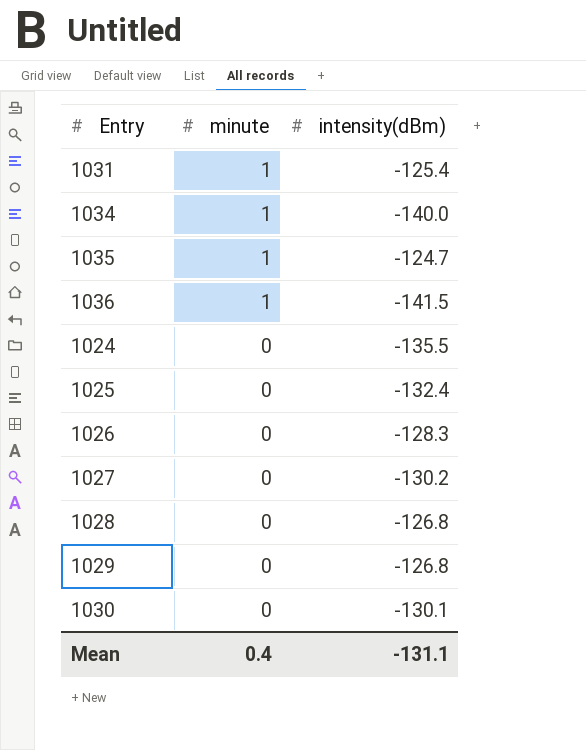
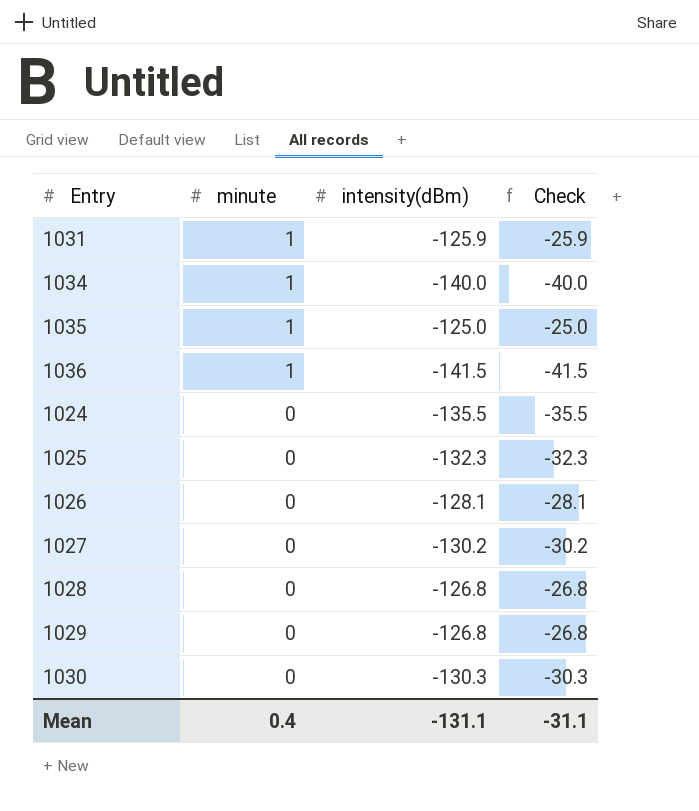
column Check | formula: none -> [intensity(dBm)] + 100
1031 | intensity(dBm): -125.4 -> -125.9
1035 | intensity(dBm): -124.7 -> -125.0
1025 | intensity(dBm): -132.4 -> -132.3
1026 | intensity(dBm): -128.3 -> -128.1
1030 | intensity(dBm): -130.1 -> -130.3

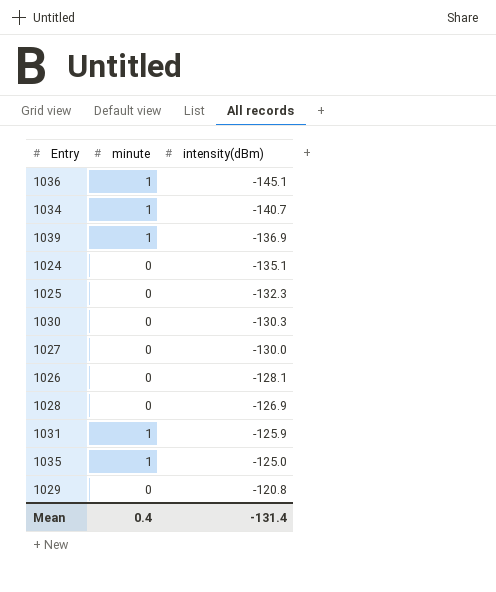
row order: minute descending -> intensity(dBm) ascending
column Check | formula: [intensity(dBm)] + 100 -> none
1036 | intensity(dBm): -141.5 -> -145.1
1034 | intensity(dBm): -140.0 -> -140.7
row 1039: none -> 1 | -136.9
1024 | intensity(dBm): -135.5 -> -135.1
1027 | intensity(dBm): -130.2 -> -130.0
1028 | intensity(dBm): -126.8 -> -126.9
1029 | intensity(dBm): -126.8 -> -120.8
Mean | intensity(dBm): -131.1 -> -131.4

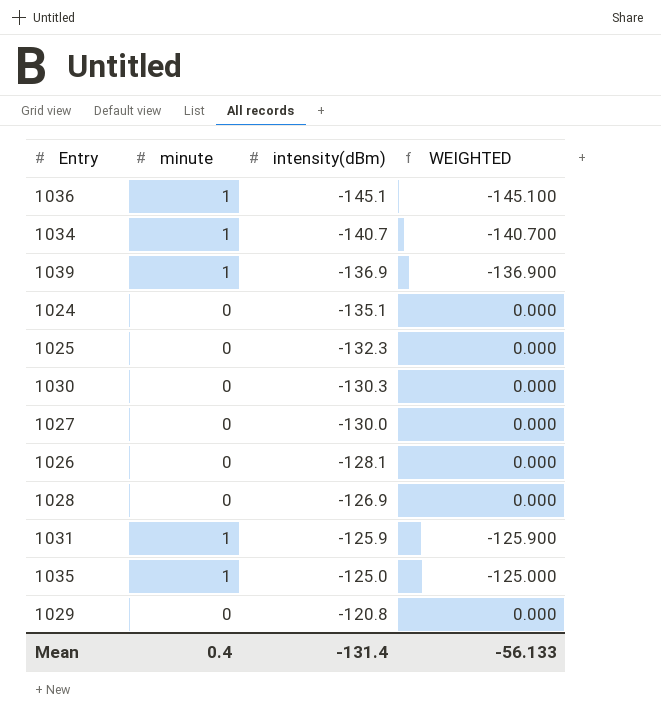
column WEIGHTED | formula: none -> [minute] * [intensity(dBm)]

